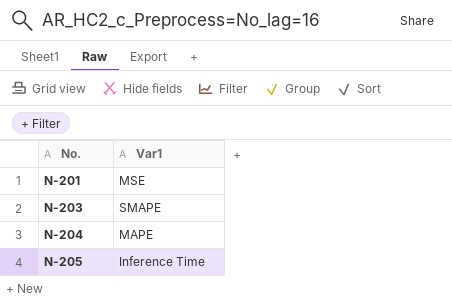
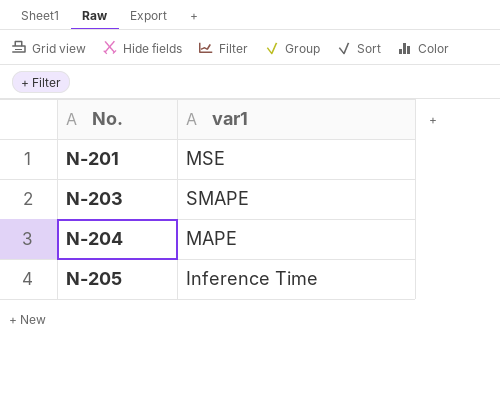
column name: Var1 -> var1

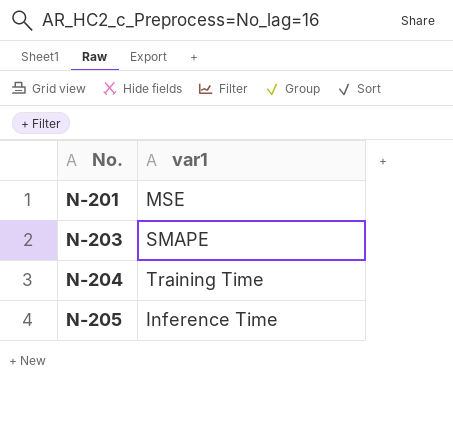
N-204 | var1: MAPE -> Training Time

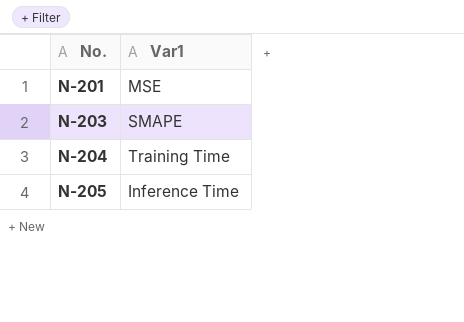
column name: var1 -> Var1

